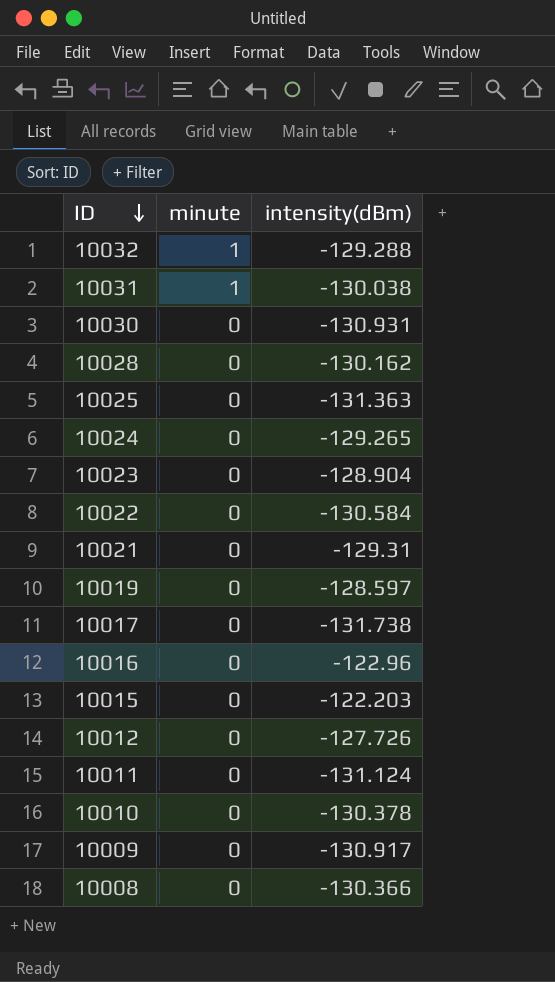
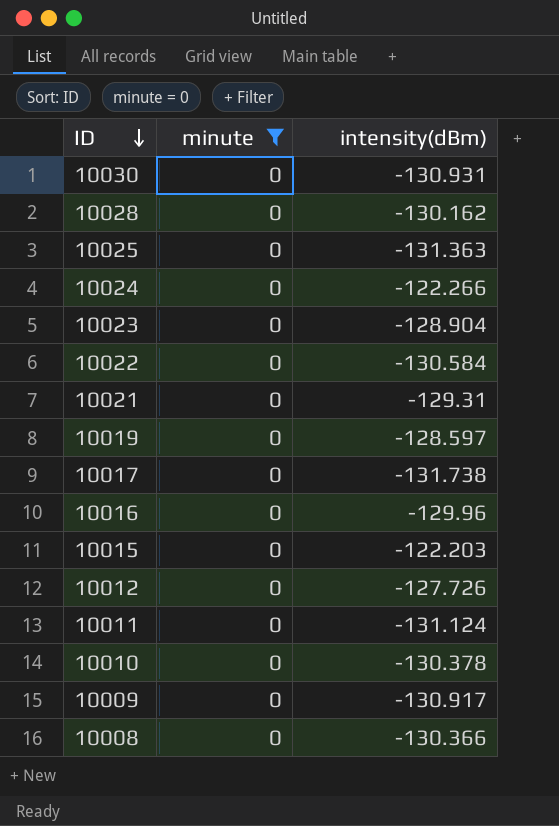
filter: none -> minute = 0
10024 | intensity(dBm): -129.265 -> -122.266
10016 | intensity(dBm): -122.96 -> -129.96

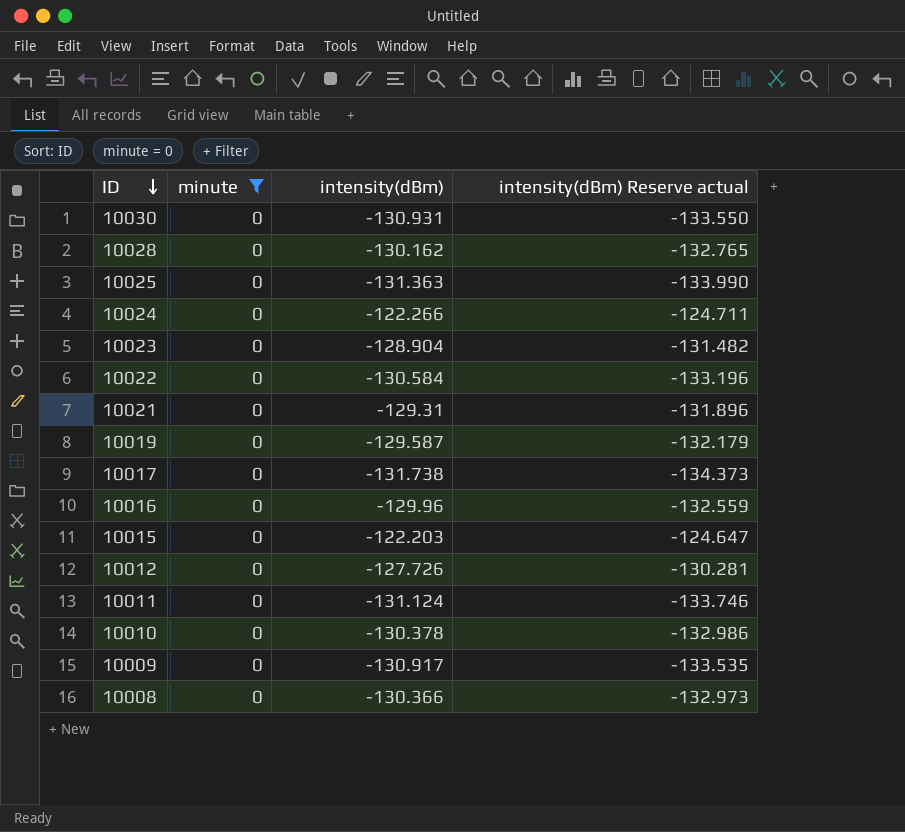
column intensity(dBm) Reserve actual | formula: none -> [intensity(dBm)] * 1.02
10019 | intensity(dBm): -128.597 -> -129.587

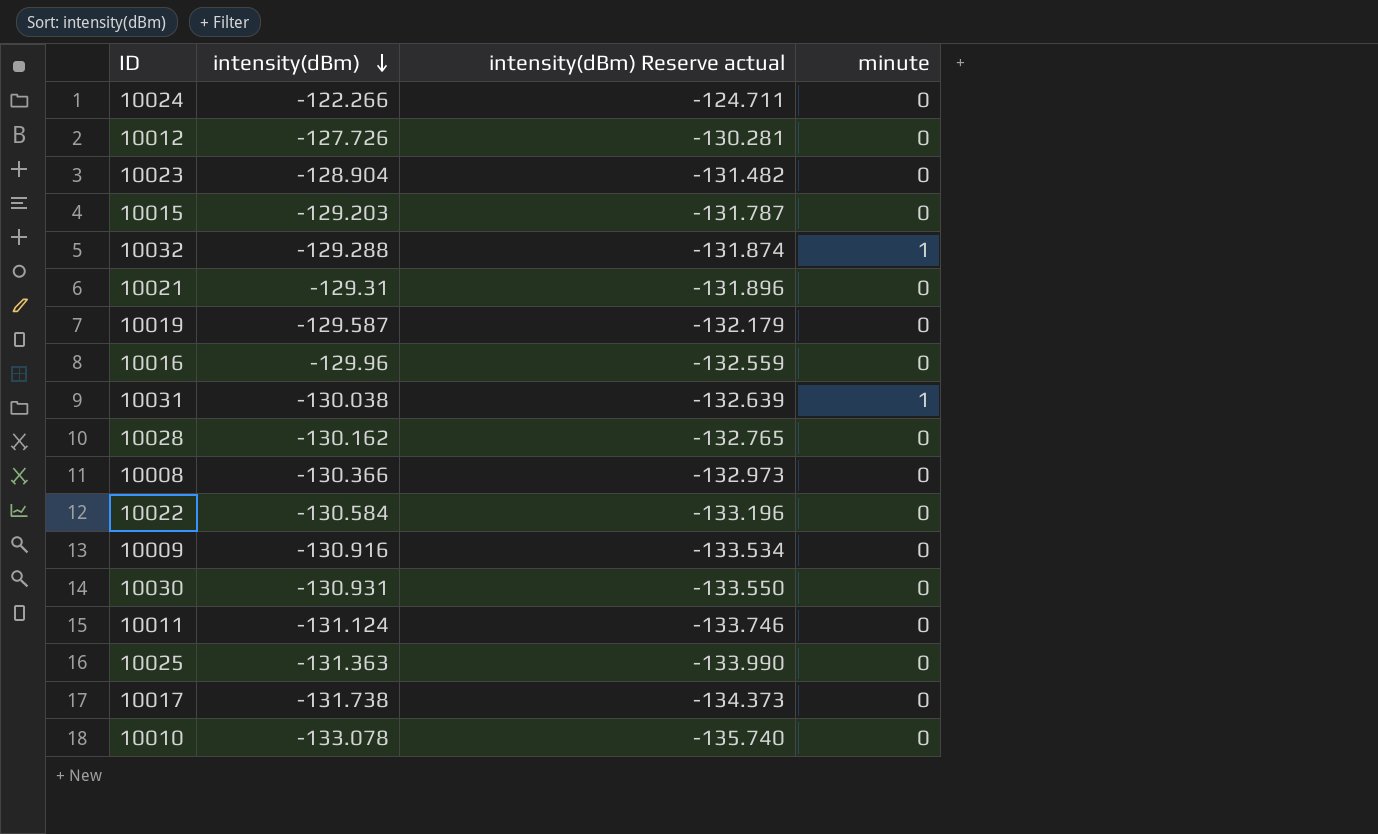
filter: minute = 0 -> none
row order: ID descending -> intensity(dBm) descending
column minute | position: 2 -> 4
10015 | intensity(dBm): -122.203 -> -129.203
10015 | intensity(dBm) Reserve actual: -124.647 -> -131.787
10009 | intensity(dBm): -130.917 -> -130.916
10009 | intensity(dBm) Reserve actual: -133.535 -> -133.534
10010 | intensity(dBm): -130.378 -> -133.078
10010 | intensity(dBm) Reserve actual: -132.986 -> -135.740

